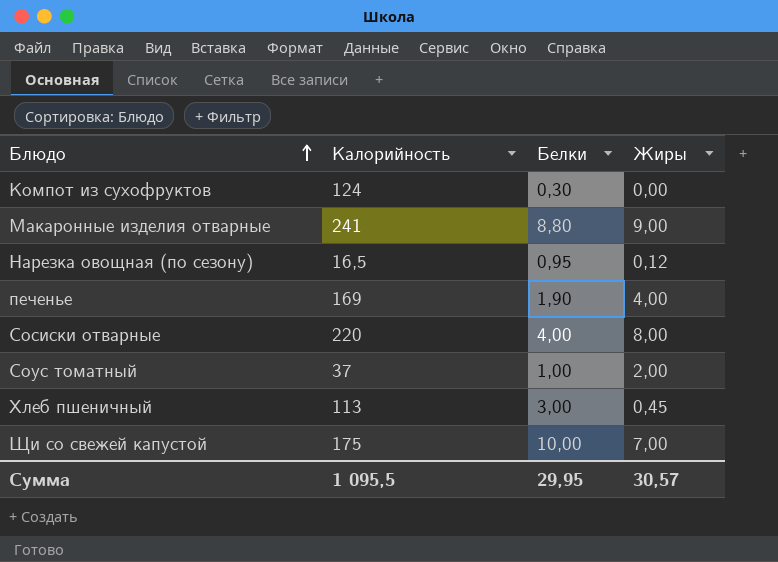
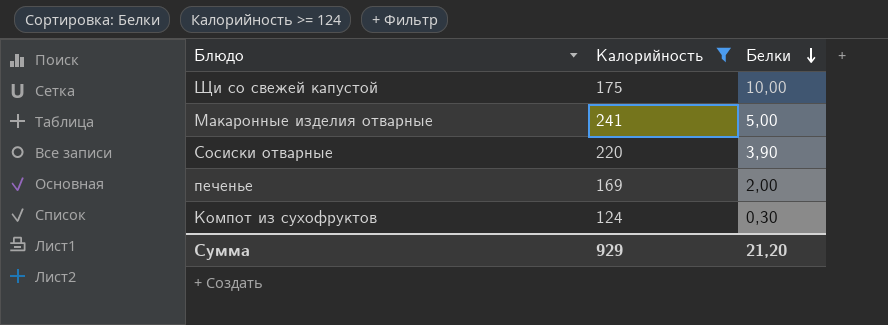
filter: none -> Калорийность >= 124
row order: Блюдо ascending -> Белки descending
column Жиры | position: 4 -> none
Макаронные изделия отварные | Белки: 8,80 -> 5,00
Сосиски отварные | Белки: 4,00 -> 3,90
печенье | Белки: 1,90 -> 2,00
Сумма | Калорийность: 1 095,5 -> 929
Сумма | Белки: 29,95 -> 21,20

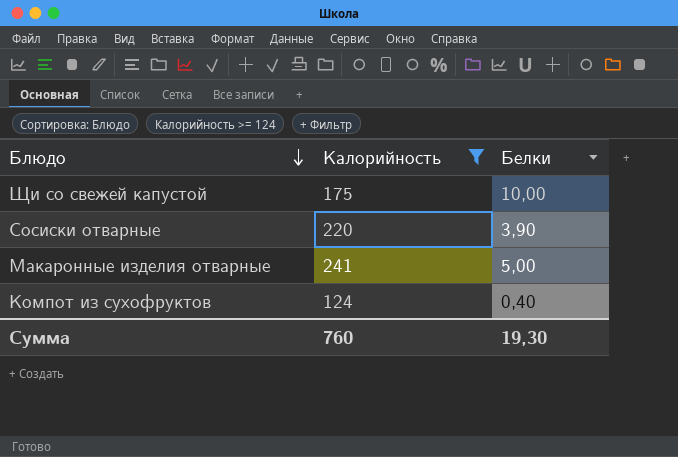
row order: Белки descending -> Блюдо descending
row печенье: 169 | 2,00 -> none
Компот из сухофруктов | Белки: 0,30 -> 0,40
Сумма | Калорийность: 929 -> 760
Сумма | Белки: 21,20 -> 19,30

